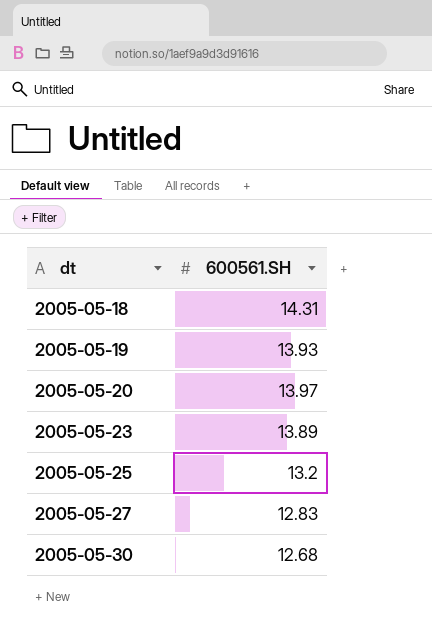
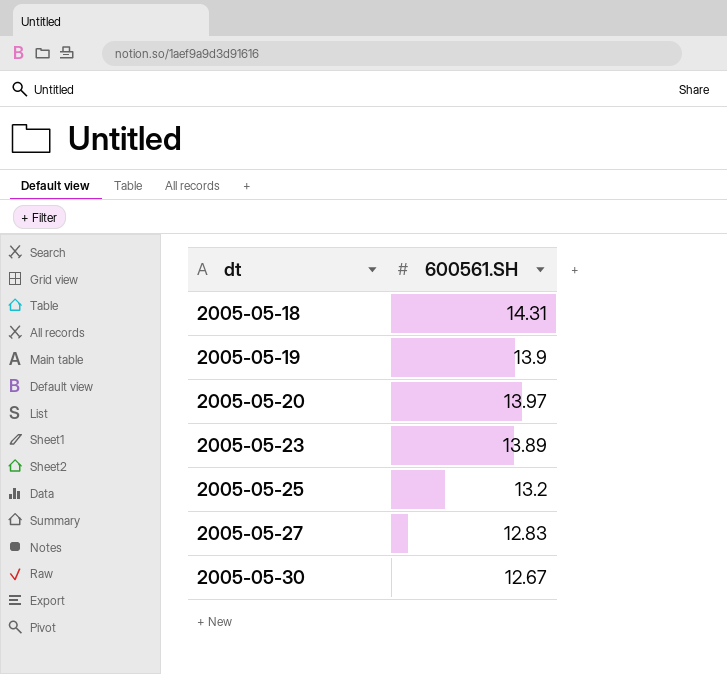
2005-05-19 | 600561.SH: 13.93 -> 13.9
2005-05-30 | 600561.SH: 12.68 -> 12.67

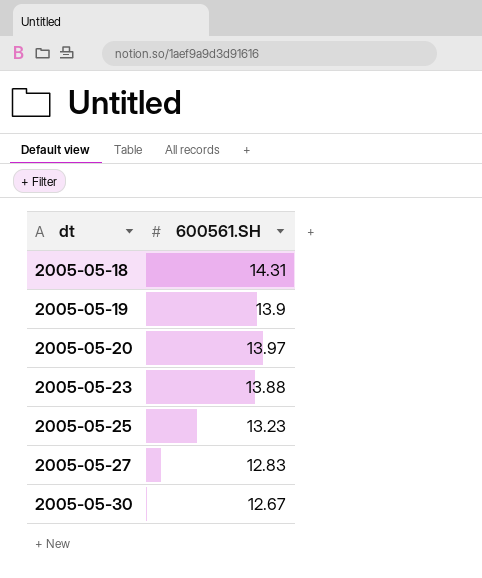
2005-05-23 | 600561.SH: 13.89 -> 13.88
2005-05-25 | 600561.SH: 13.2 -> 13.23

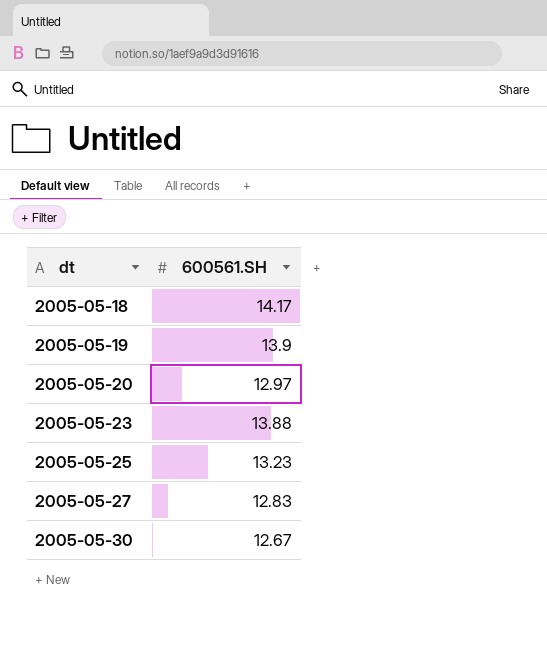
2005-05-18 | 600561.SH: 14.31 -> 14.17
2005-05-20 | 600561.SH: 13.97 -> 12.97

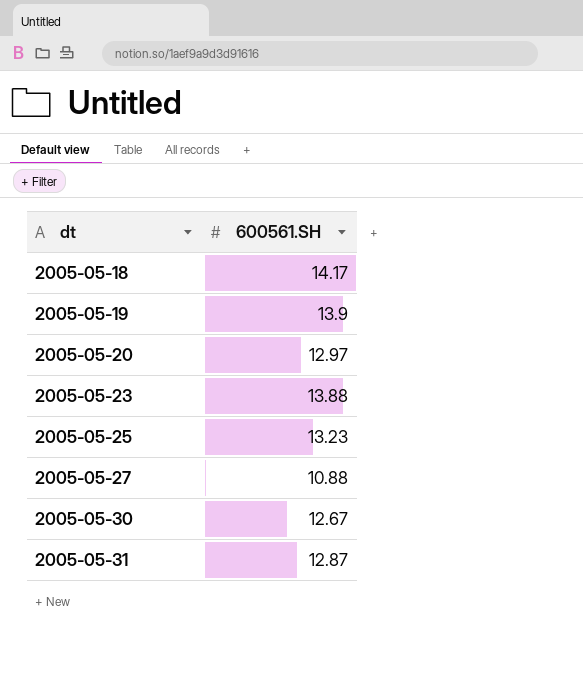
2005-05-27 | 600561.SH: 12.83 -> 10.88
row 2005-05-31: none -> 12.87

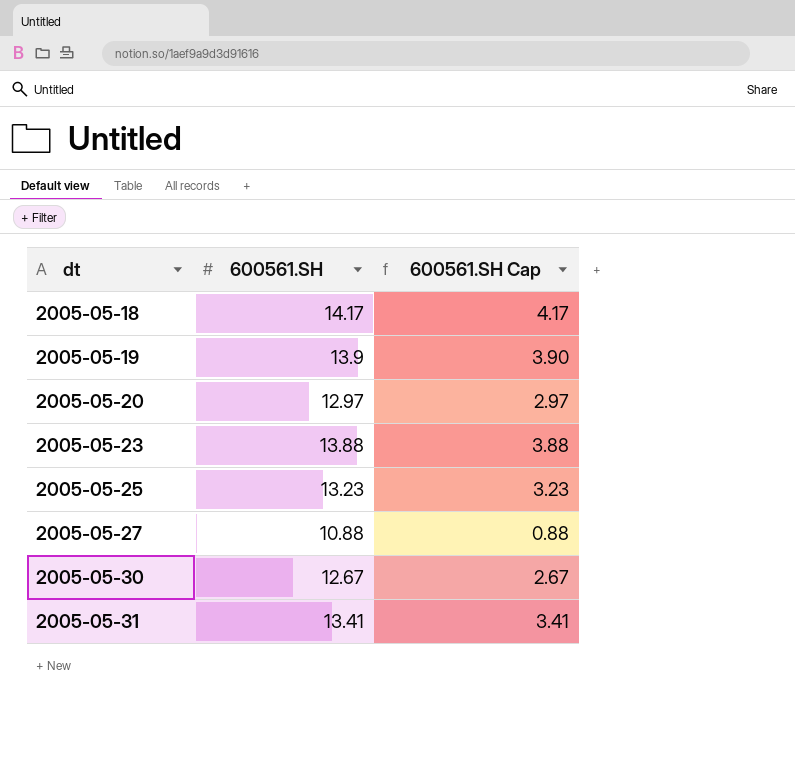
column 600561.SH Cap | formula: none -> [600561.SH] - 10
2005-05-31 | 600561.SH: 12.87 -> 13.41

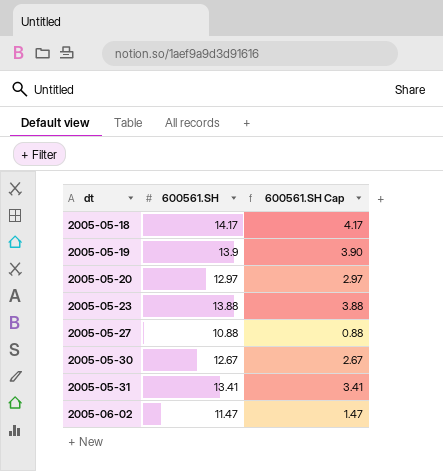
row 2005-05-25: 13.23 | 3.23 -> none
row 2005-06-02: none -> 11.47 | 1.47

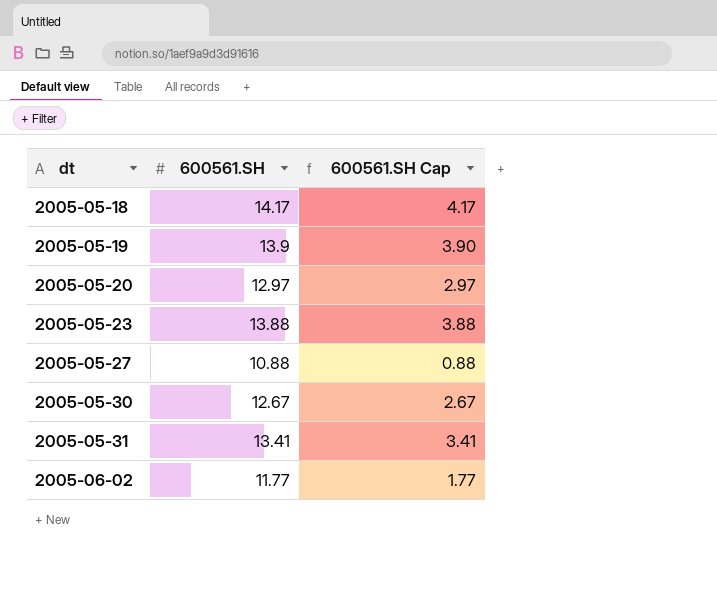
2005-06-02 | 600561.SH: 11.47 -> 11.77
2005-06-02 | 600561.SH Cap: 1.47 -> 1.77

